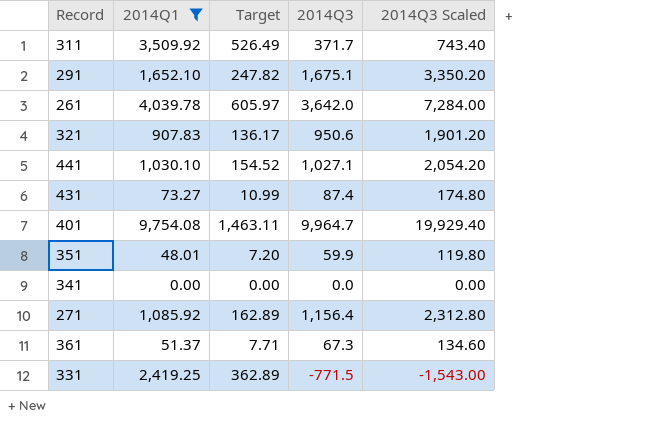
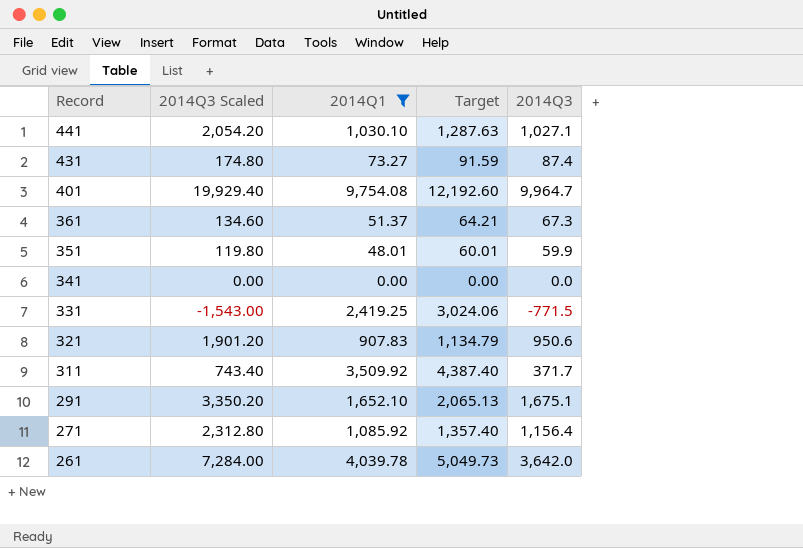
row order: none -> Record descending
column 2014Q3 Scaled | position: 5 -> 2
column Target | formula: [2014Q1] * 0.15 -> [2014Q1] * 1.25

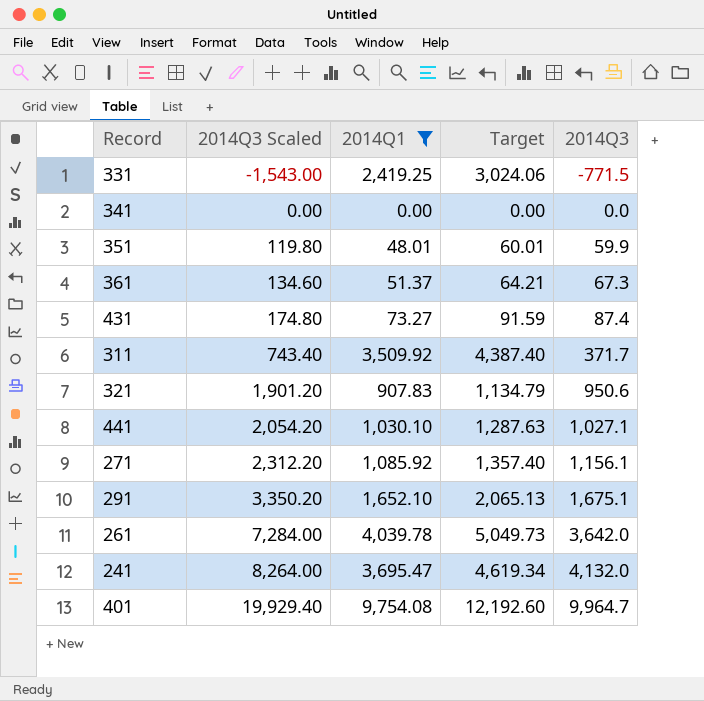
row order: Record descending -> 2014Q3 Scaled ascending
271 | 2014Q3 Scaled: 2,312.80 -> 2,312.20
271 | 2014Q3: 1,156.4 -> 1,156.1
row 241: none -> 8,264.00 | 3,695.47 | 4,619.34 | 4,132.0

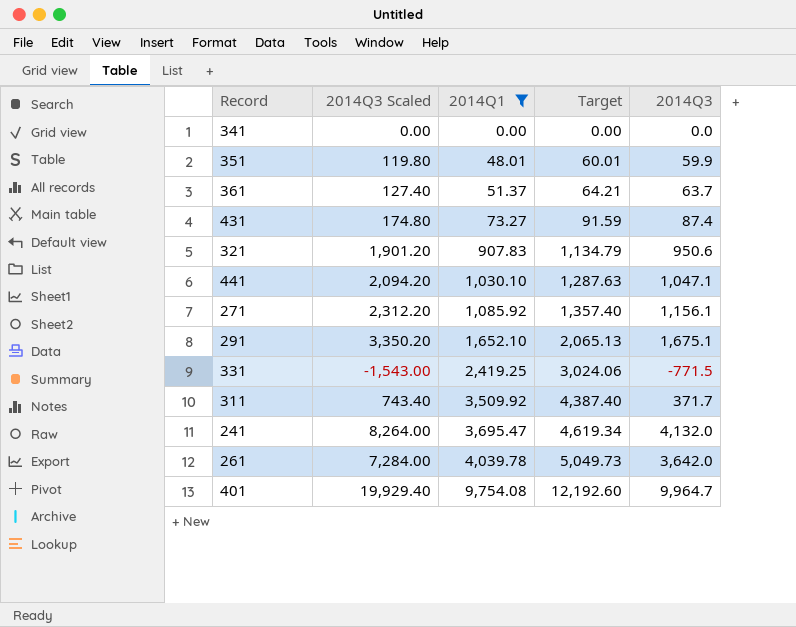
row order: 2014Q3 Scaled ascending -> 2014Q1 ascending
361 | 2014Q3 Scaled: 134.60 -> 127.40
361 | 2014Q3: 67.3 -> 63.7
441 | 2014Q3 Scaled: 2,054.20 -> 2,094.20
441 | 2014Q3: 1,027.1 -> 1,047.1

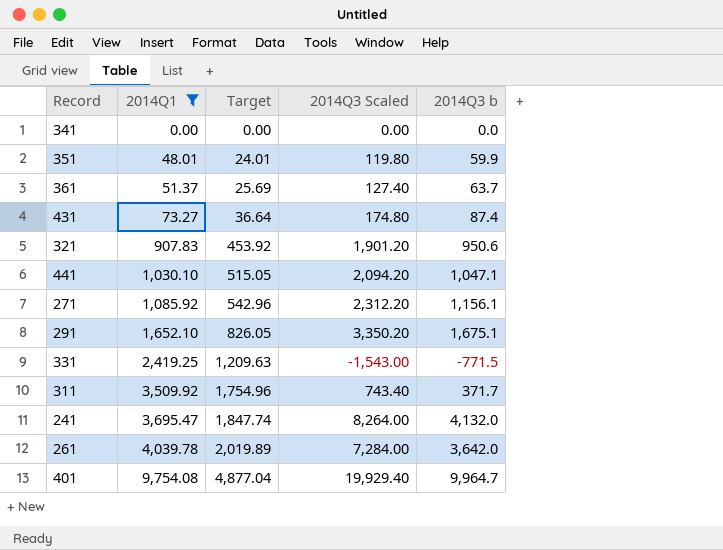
column Target | formula: [2014Q1] * 1.25 -> [2014Q1] * 0.5
column 2014Q3 Scaled | position: 2 -> 4
column name: 2014Q3 -> 2014Q3 b

